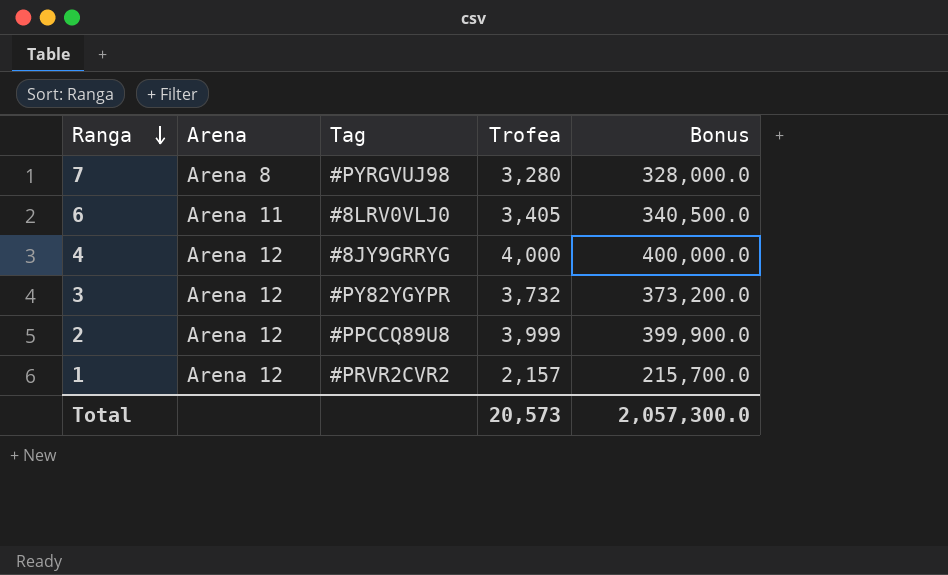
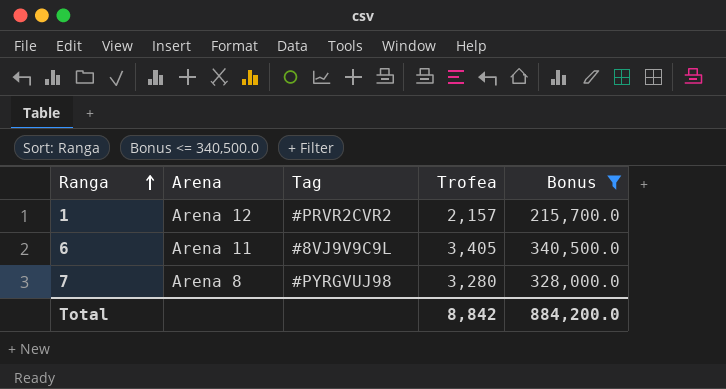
filter: none -> Bonus <= 340,500.0
row order: Ranga descending -> Ranga ascending
6 | Tag: #8LRV0VLJ0 -> #8VJ9V9C9L
Total | Trofea: 20,573 -> 8,842
Total | Bonus: 2,057,300.0 -> 884,200.0

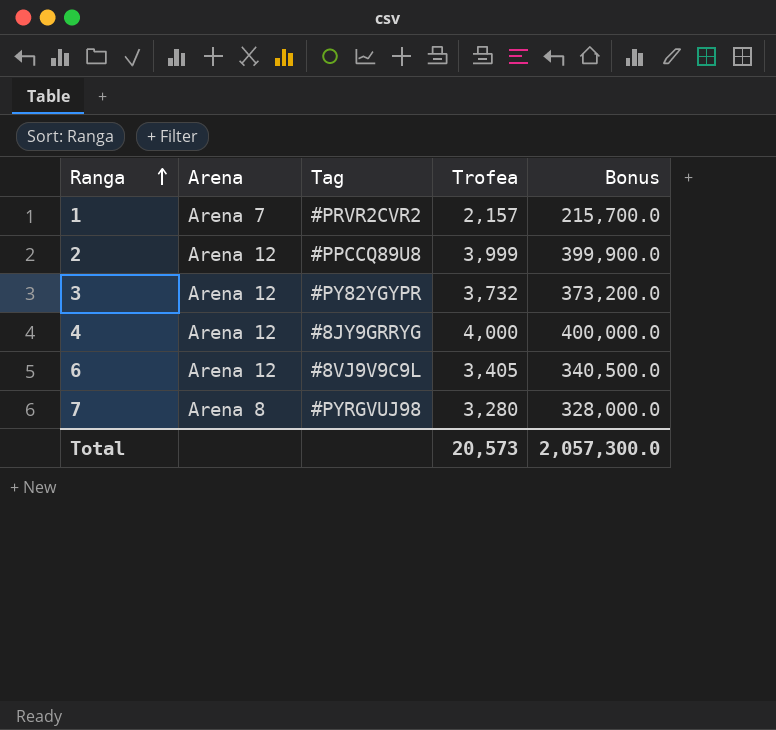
filter: Bonus <= 340,500.0 -> none
1 | Arena: Arena 12 -> Arena 7
6 | Arena: Arena 11 -> Arena 12
Total | Trofea: 8,842 -> 20,573
Total | Bonus: 884,200.0 -> 2,057,300.0

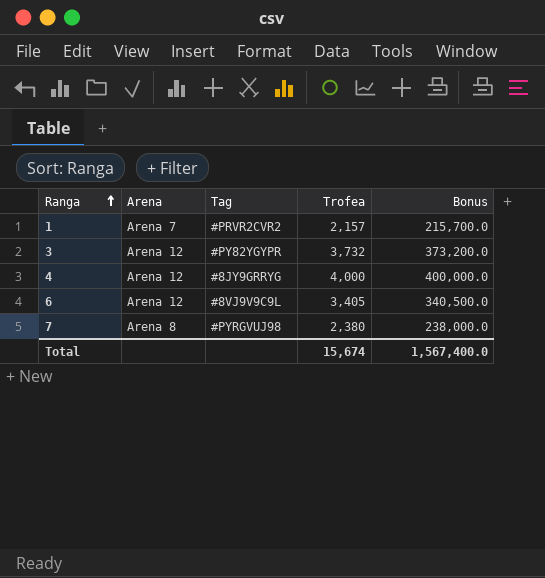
row 2: Arena 12 | #PPCCQ89U8 | 3,999 | 399,900.0 -> none
7 | Trofea: 3,280 -> 2,380
7 | Bonus: 328,000.0 -> 238,000.0
Total | Trofea: 20,573 -> 15,674
Total | Bonus: 2,057,300.0 -> 1,567,400.0

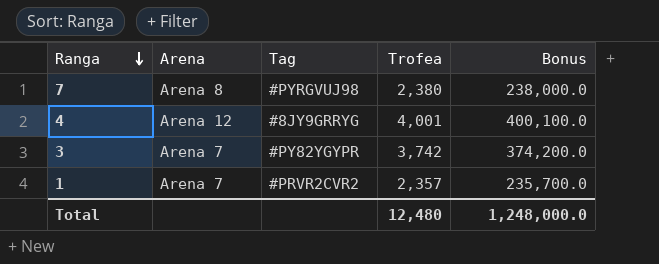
row order: Ranga ascending -> Ranga descending
row 6: Arena 12 | #8VJ9V9C9L | 3,405 | 340,500.0 -> none
4 | Trofea: 4,000 -> 4,001
4 | Bonus: 400,000.0 -> 400,100.0
3 | Arena: Arena 12 -> Arena 7
3 | Trofea: 3,732 -> 3,742
3 | Bonus: 373,200.0 -> 374,200.0
1 | Trofea: 2,157 -> 2,357
1 | Bonus: 215,700.0 -> 235,700.0
Total | Trofea: 15,674 -> 12,480
Total | Bonus: 1,567,400.0 -> 1,248,000.0

